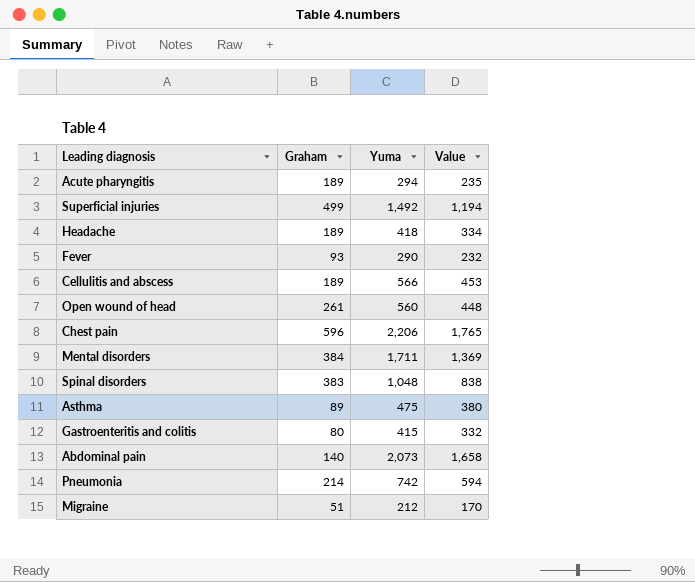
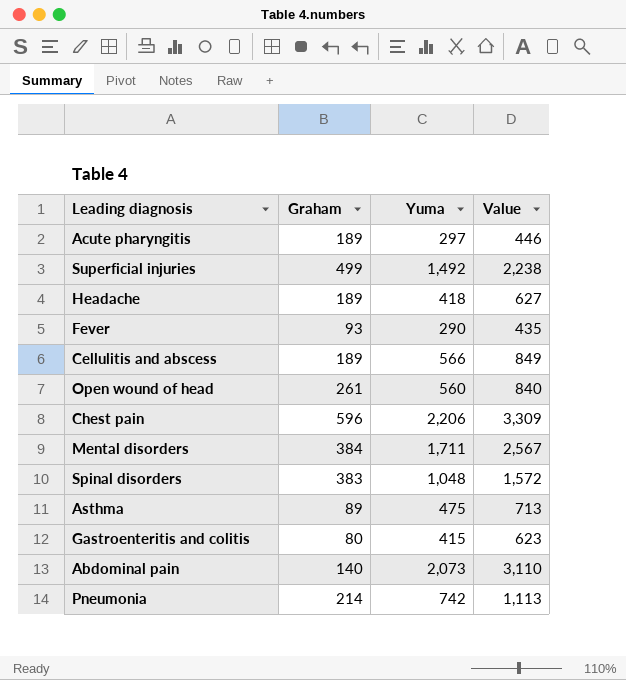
column Value | formula: [Yuma] * 0.8 -> [Yuma] * 1.5
row Migraine: 51 | 212 | 170 -> none
Acute pharyngitis | Yuma: 294 -> 297

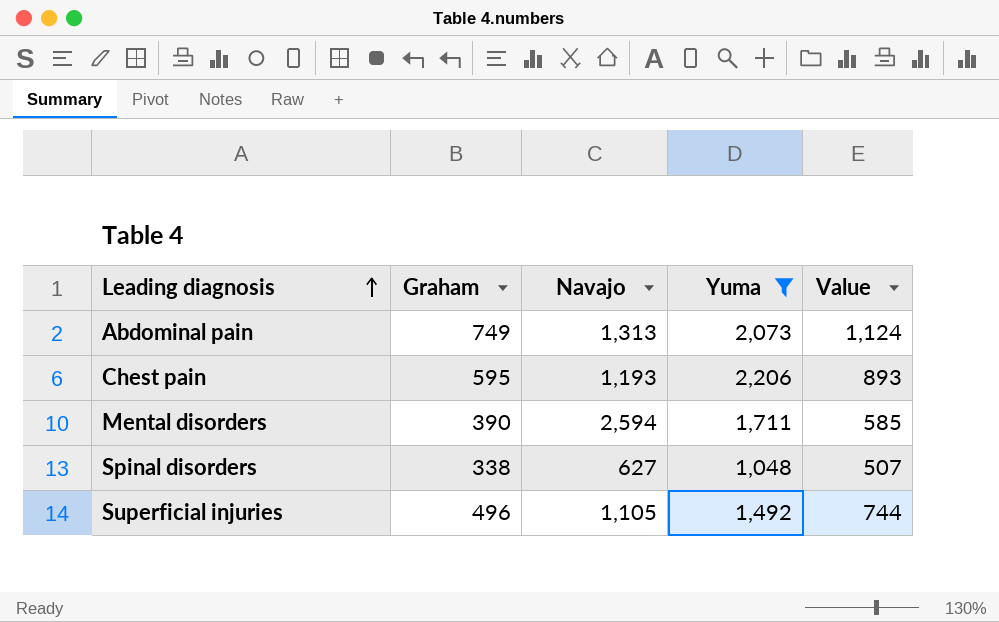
filter: none -> Yuma >= 1,048
row order: none -> Leading diagnosis ascending
column Navajo | position: none -> 3
column Value | formula: [Yuma] * 1.5 -> [Graham] * 1.5
Abdominal pain | Graham: 140 -> 749
Chest pain | Graham: 596 -> 595
Mental disorders | Graham: 384 -> 390
Spinal disorders | Graham: 383 -> 338
Superficial injuries | Graham: 499 -> 496

